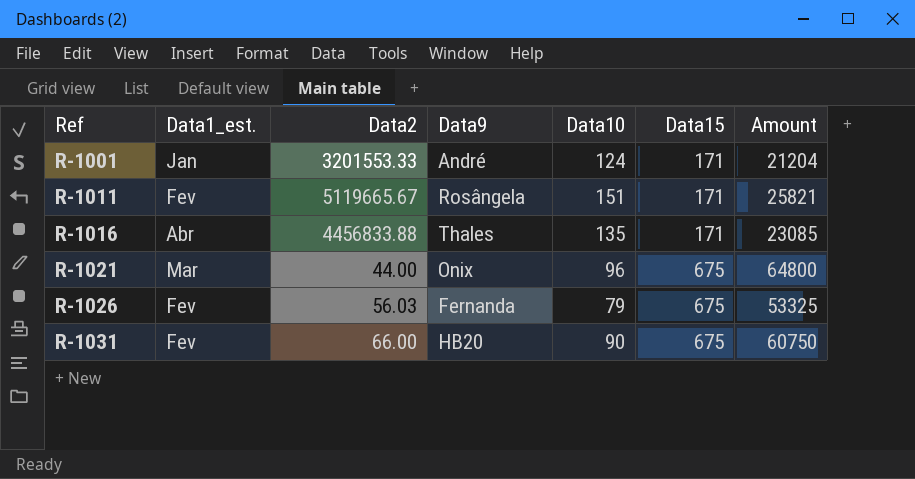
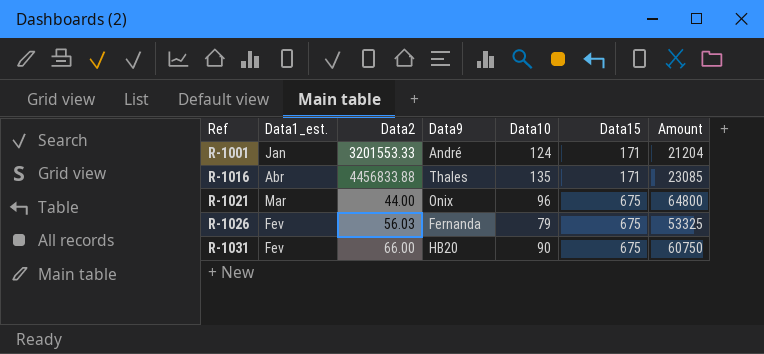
row R-1011: Fev | 5119665.67 | Rosângela | 151 | 171 | 25821 -> none

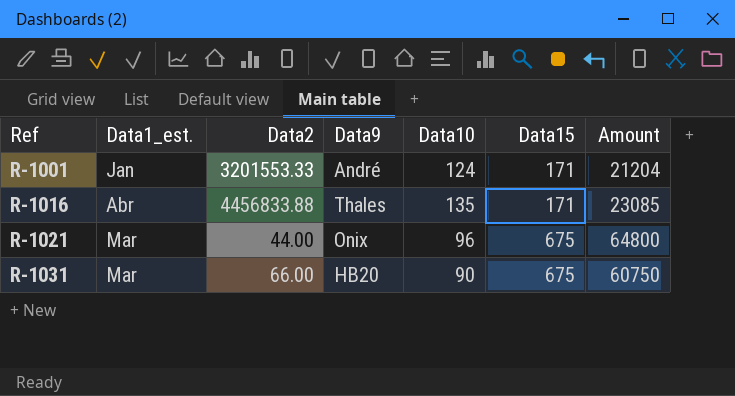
row R-1026: Fev | 56.03 | Fernanda | 79 | 675 | 53325 -> none
R-1031 | Data1_est.: Fev -> Mar

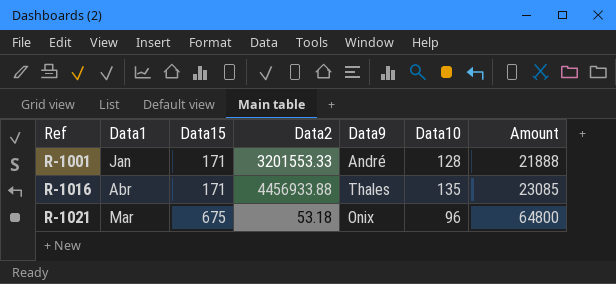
column name: Data1_est. -> Data1
column Data15 | position: 6 -> 3
row R-1031: Mar | 66.00 | HB20 | 90 | 675 | 60750 -> none
R-1001 | Data10: 124 -> 128
R-1001 | Amount: 21204 -> 21888
R-1016 | Data2: 4456833.88 -> 4456933.88
R-1021 | Data2: 44.00 -> 53.18

